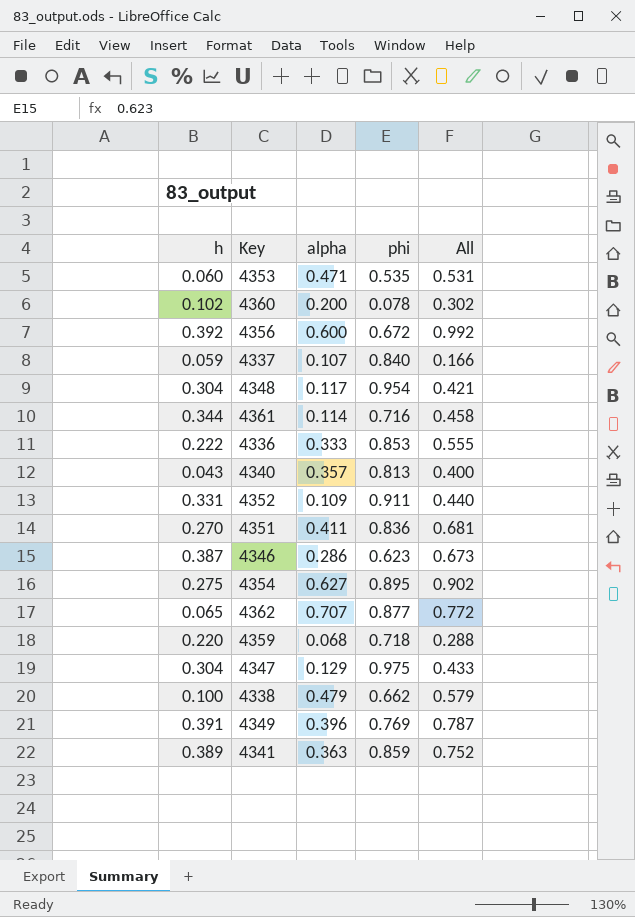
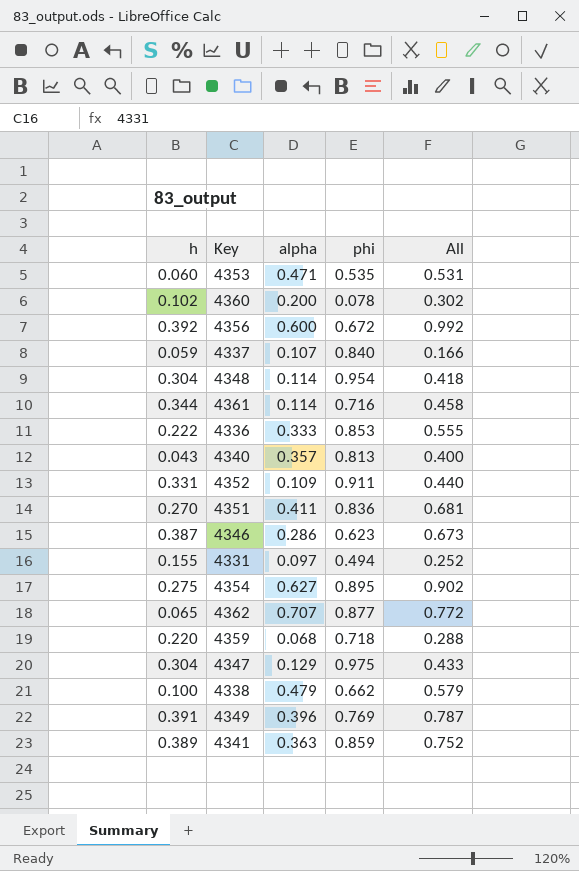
4348 | alpha: 0.117 -> 0.114
4348 | All: 0.421 -> 0.418
row 4331: none -> 0.155 | 0.097 | 0.494 | 0.252

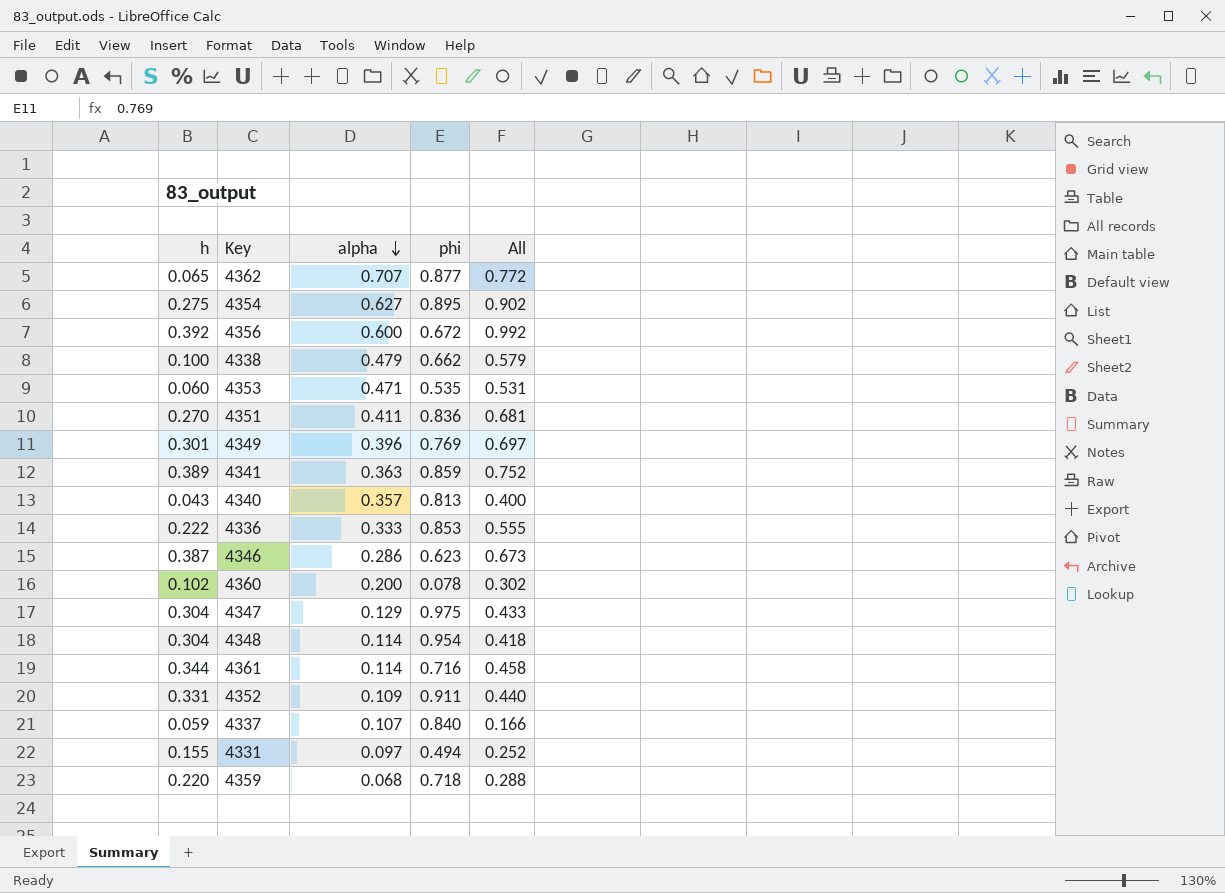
row order: none -> alpha descending
4349 | h: 0.391 -> 0.301
4349 | All: 0.787 -> 0.697

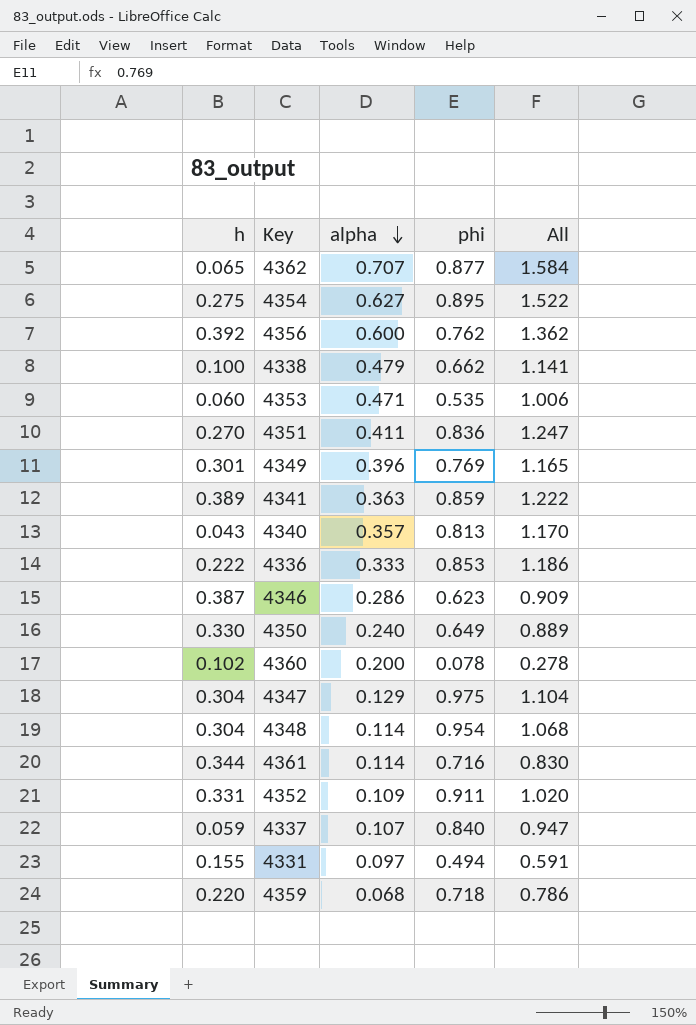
column All | formula: [h] + [alpha] -> [alpha] + [phi]
4356 | phi: 0.672 -> 0.762
row 4350: none -> 0.330 | 0.240 | 0.649 | 0.889

